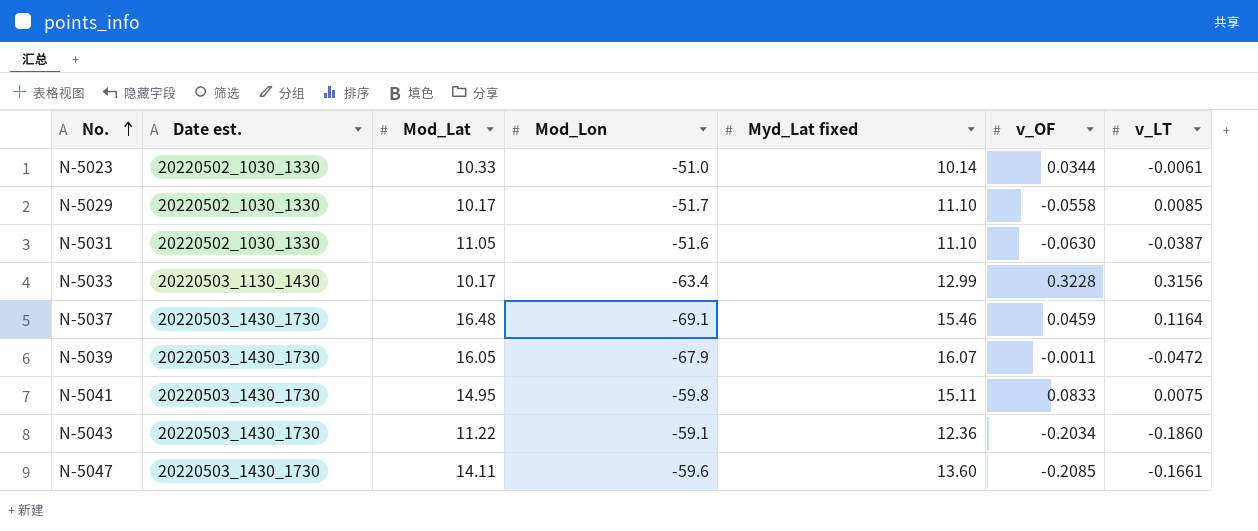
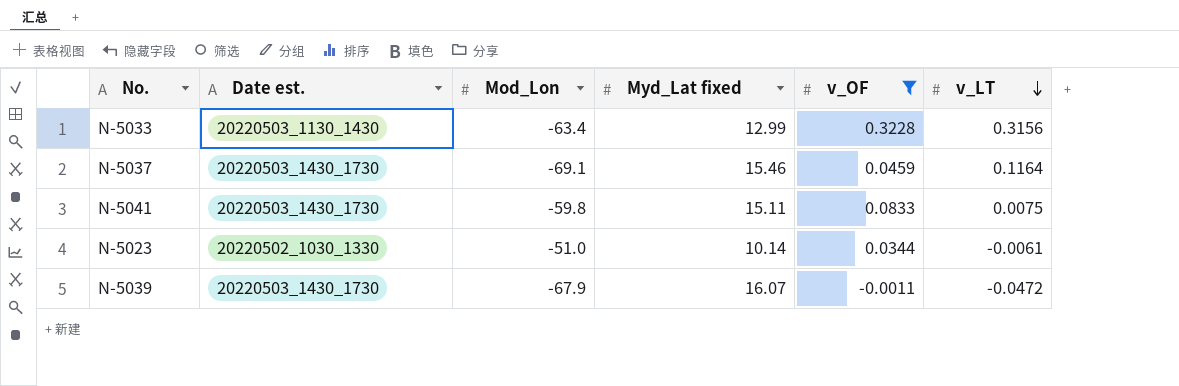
filter: none -> v_OF >= -0.0011
row order: No. ascending -> v_LT descending
column Mod_Lat | position: 3 -> none

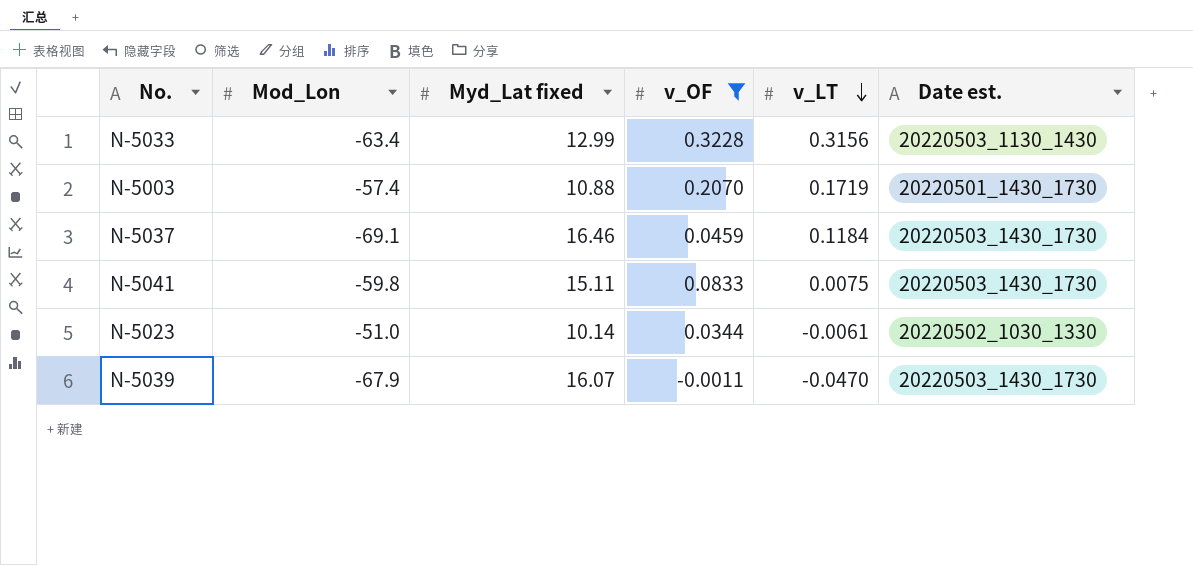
column Date est. | position: 2 -> 6
row N-5003: none -> -57.4 | 10.88 | 0.2070 | 0.1719 | 20220501_1430_1730
N-5037 | Myd_Lat fixed: 15.46 -> 16.46
N-5037 | v_LT: 0.1164 -> 0.1184
N-5039 | v_LT: -0.0472 -> -0.0470

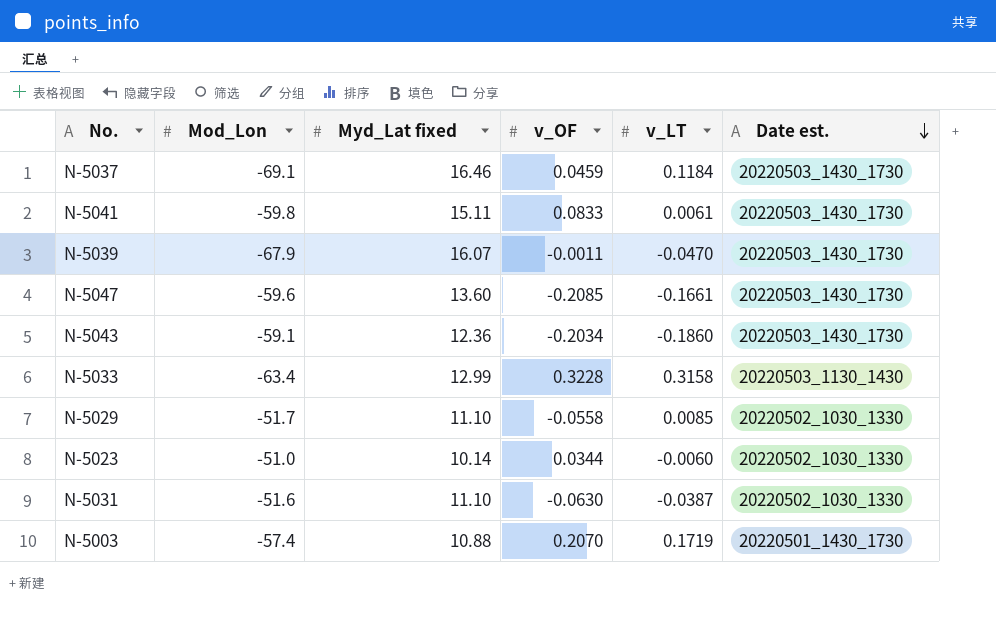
filter: v_OF >= -0.0011 -> none
row order: v_LT descending -> Date est. descending
N-5041 | v_LT: 0.0075 -> 0.0061
N-5033 | v_LT: 0.3156 -> 0.3158
N-5023 | v_LT: -0.0061 -> -0.0060

